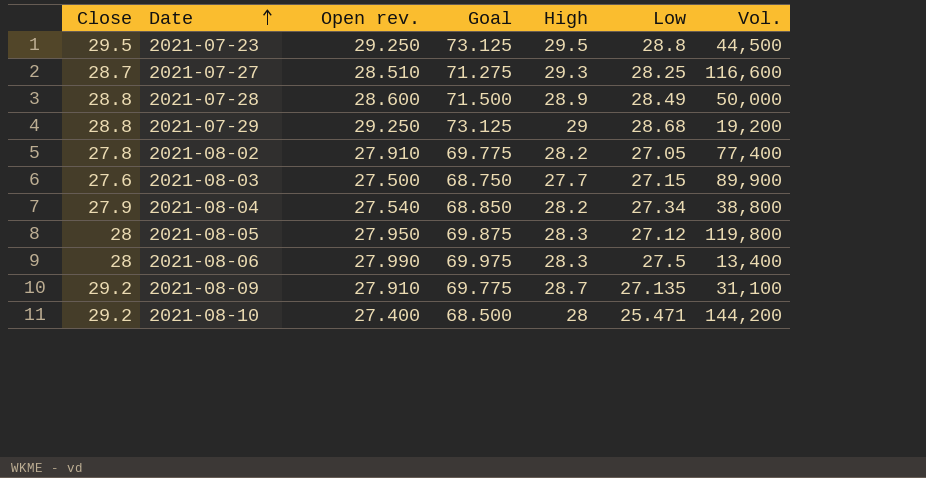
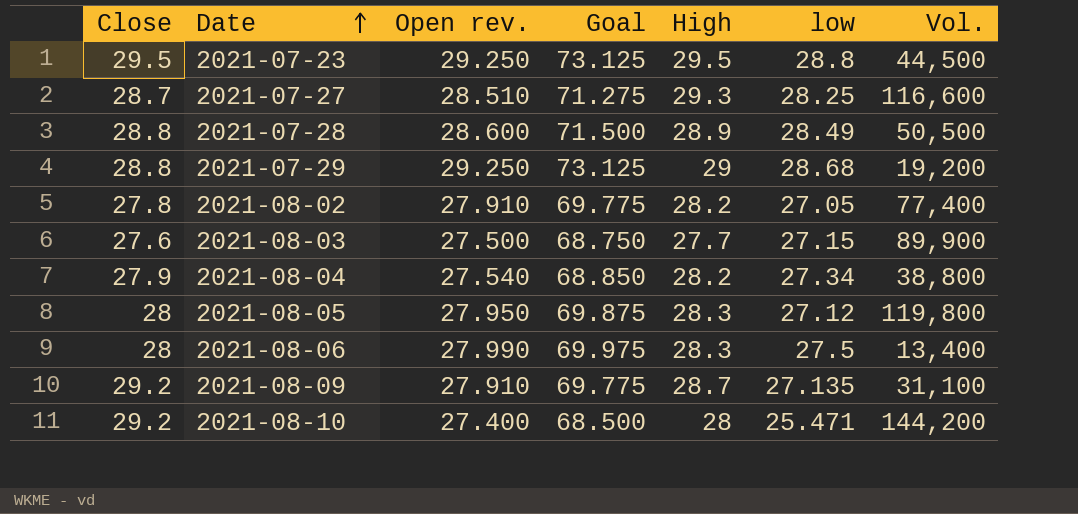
column name: Low -> low
2021-07-28 | Vol.: 50,000 -> 50,500

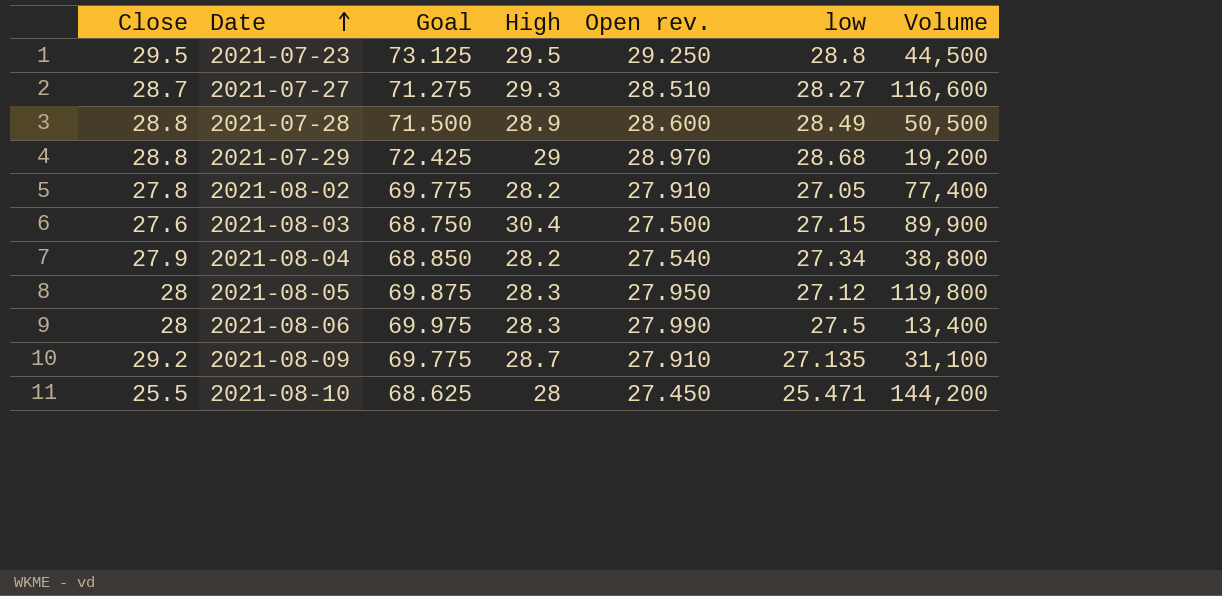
column Open rev. | position: 3 -> 5
column name: Vol. -> Volume
2021-07-27 | low: 28.25 -> 28.27
2021-07-29 | Goal: 73.125 -> 72.425
2021-07-29 | Open rev.: 29.250 -> 28.970
2021-08-03 | High: 27.7 -> 30.4
2021-08-10 | Close: 29.2 -> 25.5
2021-08-10 | Goal: 68.500 -> 68.625
2021-08-10 | Open rev.: 27.400 -> 27.450

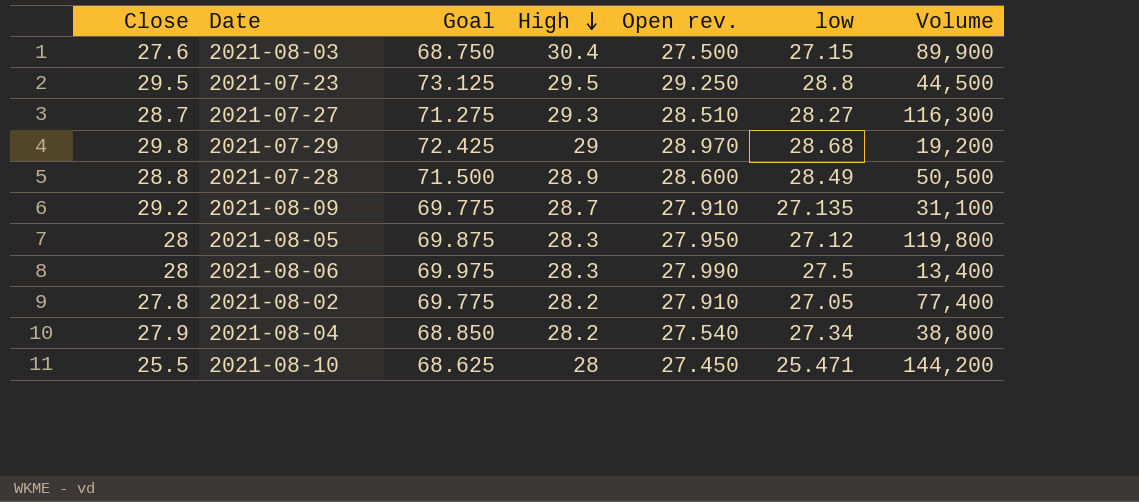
row order: Date ascending -> High descending
2021-07-27 | Volume: 116,600 -> 116,300
2021-07-29 | Close: 28.8 -> 29.8

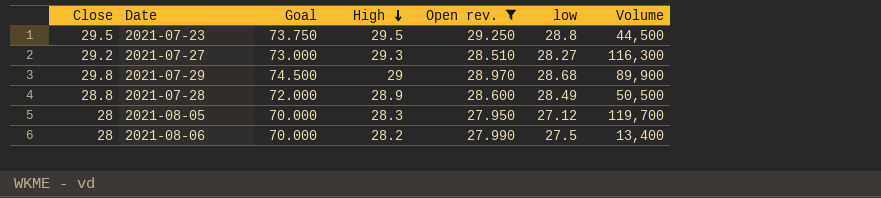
filter: none -> Open rev. >= 27.950
column Goal | formula: [Open rev.] * 2.5 -> [Close] * 2.5
2021-07-27 | Close: 28.7 -> 29.2
2021-07-29 | Volume: 19,200 -> 89,900
2021-08-05 | Volume: 119,800 -> 119,700
2021-08-06 | High: 28.3 -> 28.2

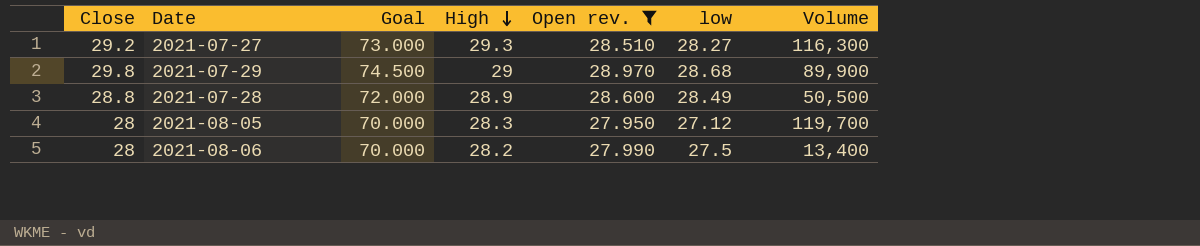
row 2021-07-23: 29.5 | 73.750 | 29.5 | 29.250 | 28.8 | 44,500 -> none

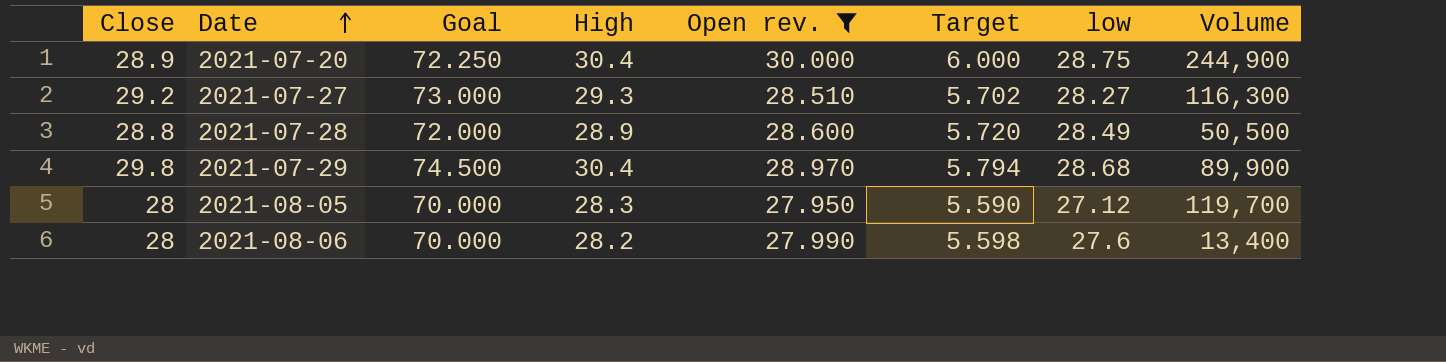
row order: High descending -> Date ascending
column Target | formula: none -> [Open rev.] * 0.2
row 2021-07-20: none -> 28.9 | 72.250 | 30.4 | 30.000 | 6.000 | 28.75 | 244,900
2021-07-29 | High: 29 -> 30.4
2021-08-06 | low: 27.5 -> 27.6

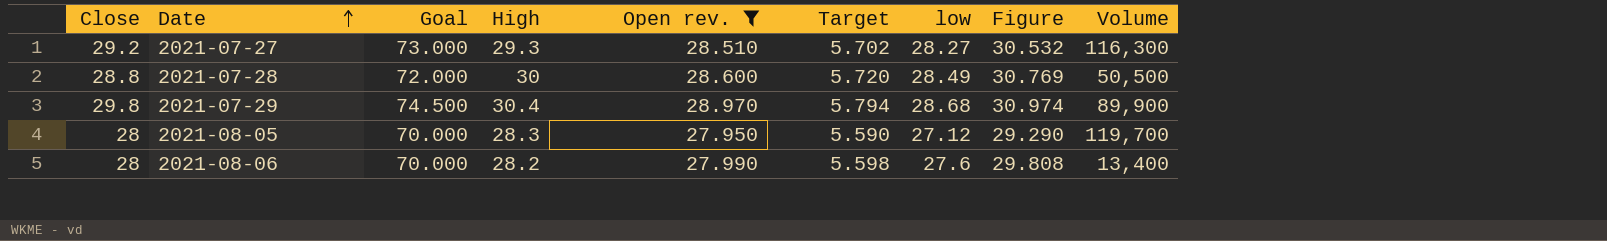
column Figure | formula: none -> [low] * 1.08
row 2021-07-20: 28.9 | 72.250 | 30.4 | 30.000 | 6.000 | 28.75 | 244,900 -> none
2021-07-28 | High: 28.9 -> 30

